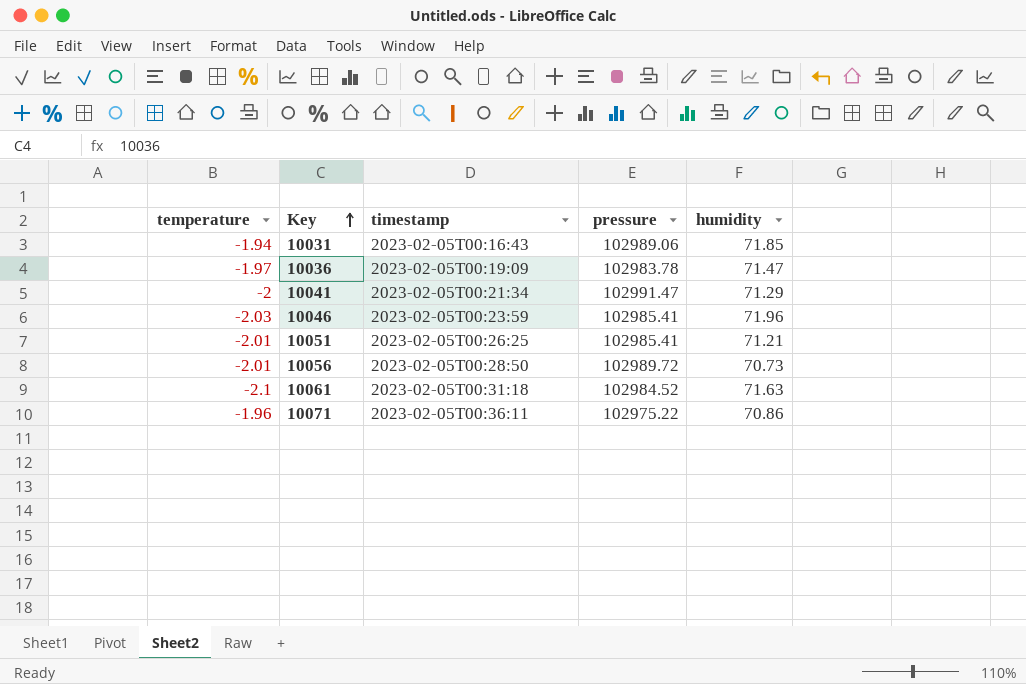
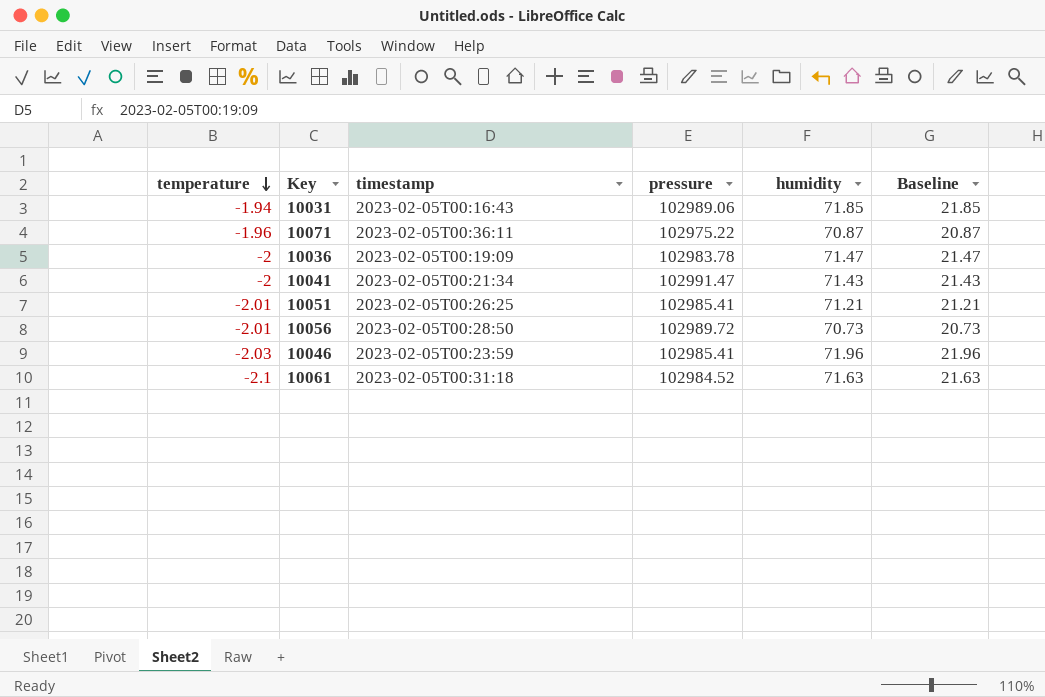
row order: Key ascending -> temperature descending
column Baseline | formula: none -> [humidity] - 50
10071 | humidity: 70.86 -> 70.87
10036 | temperature: -1.97 -> -2
10041 | humidity: 71.29 -> 71.43

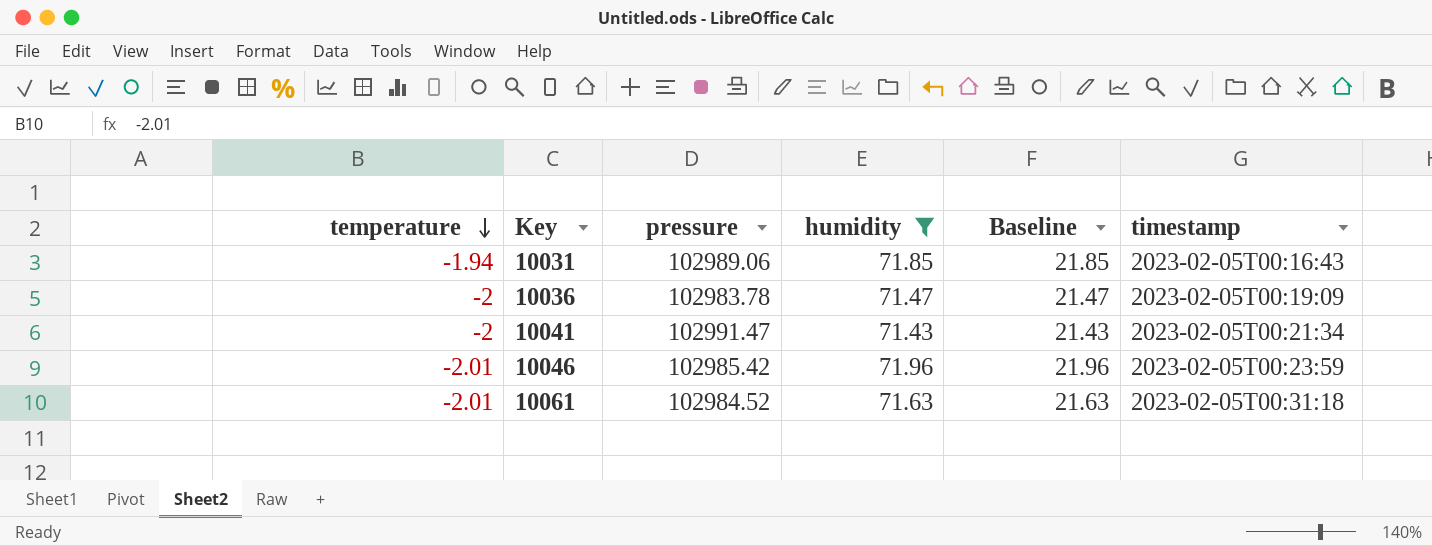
filter: none -> humidity >= 71.43
column timestamp | position: 3 -> 6
10046 | temperature: -2.03 -> -2.01
10046 | pressure: 102985.41 -> 102985.42
10061 | temperature: -2.1 -> -2.01

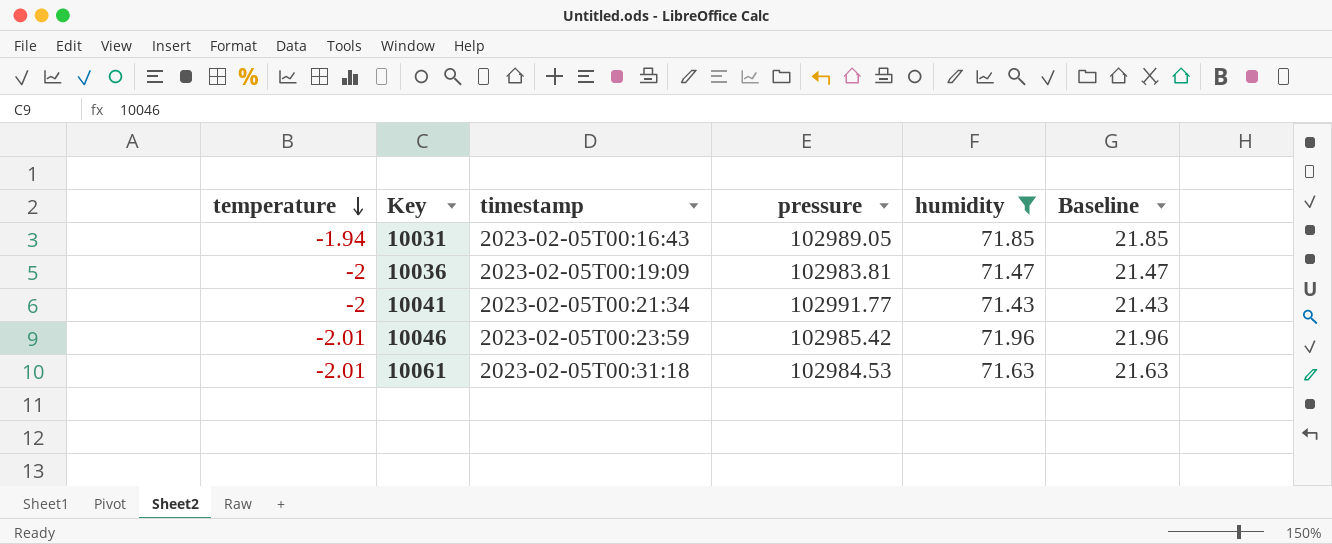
column timestamp | position: 6 -> 3
10031 | pressure: 102989.06 -> 102989.05
10036 | pressure: 102983.78 -> 102983.81
10041 | pressure: 102991.47 -> 102991.77
10061 | pressure: 102984.52 -> 102984.53

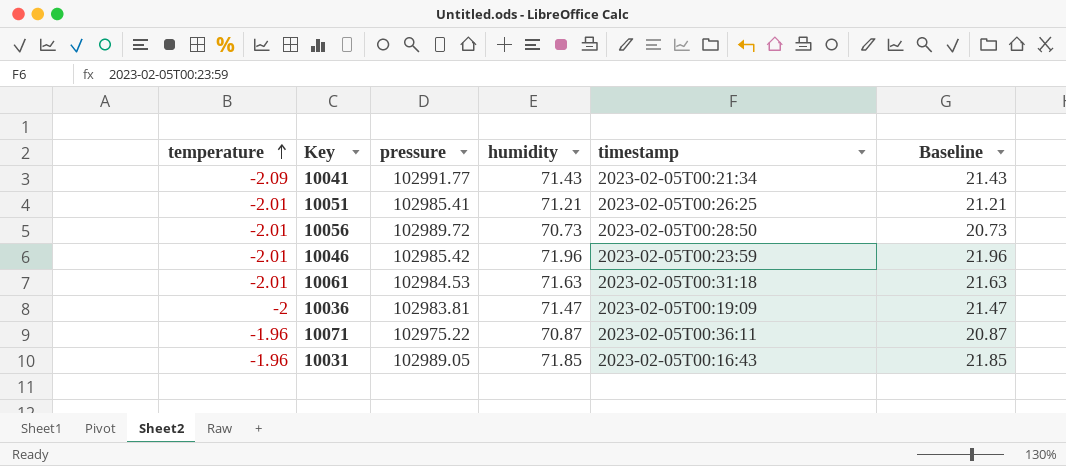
filter: humidity >= 71.43 -> none
row order: temperature descending -> temperature ascending
column timestamp | position: 3 -> 5
10041 | temperature: -2 -> -2.09
10031 | temperature: -1.94 -> -1.96

